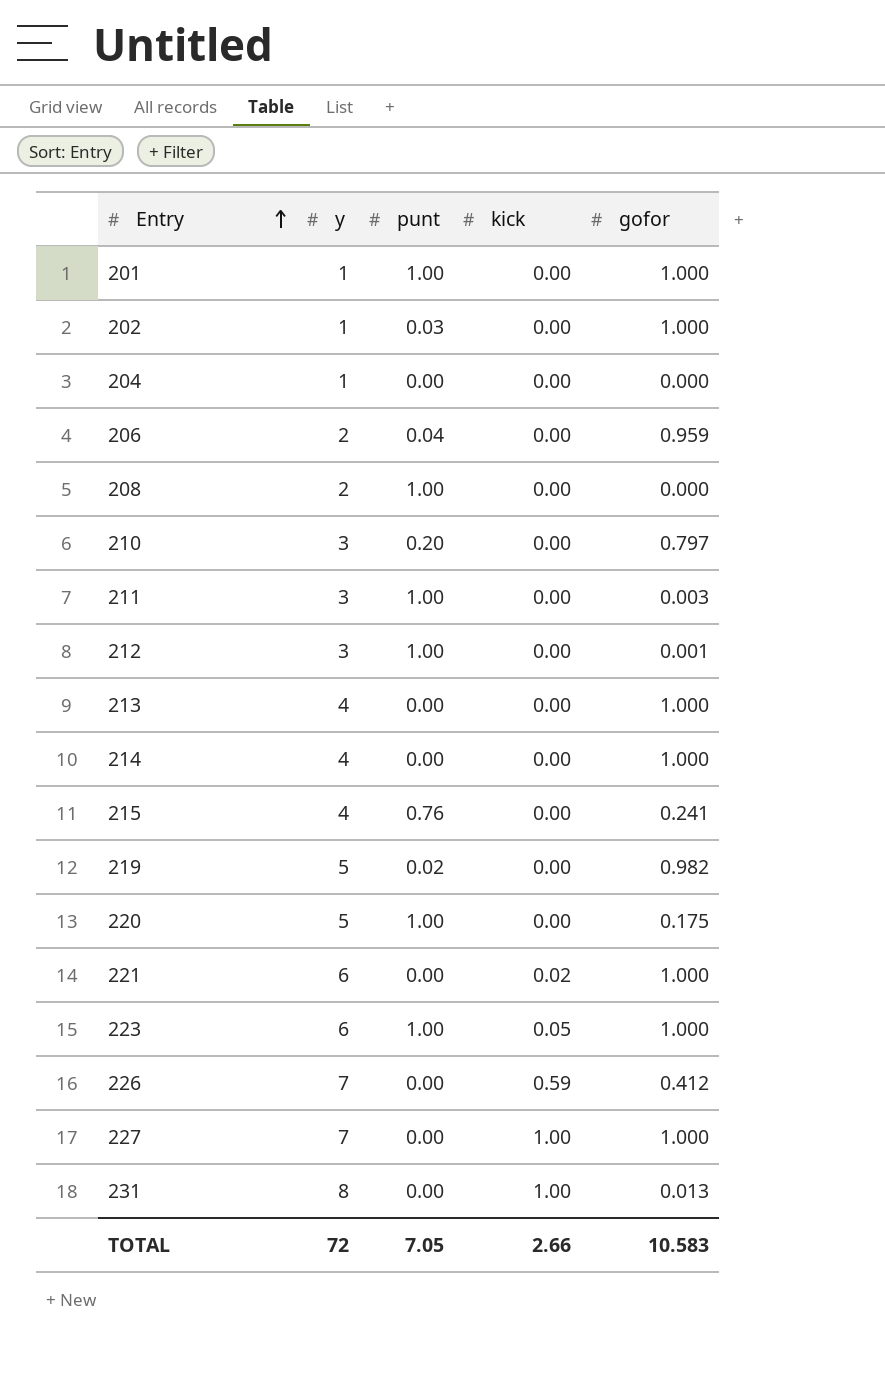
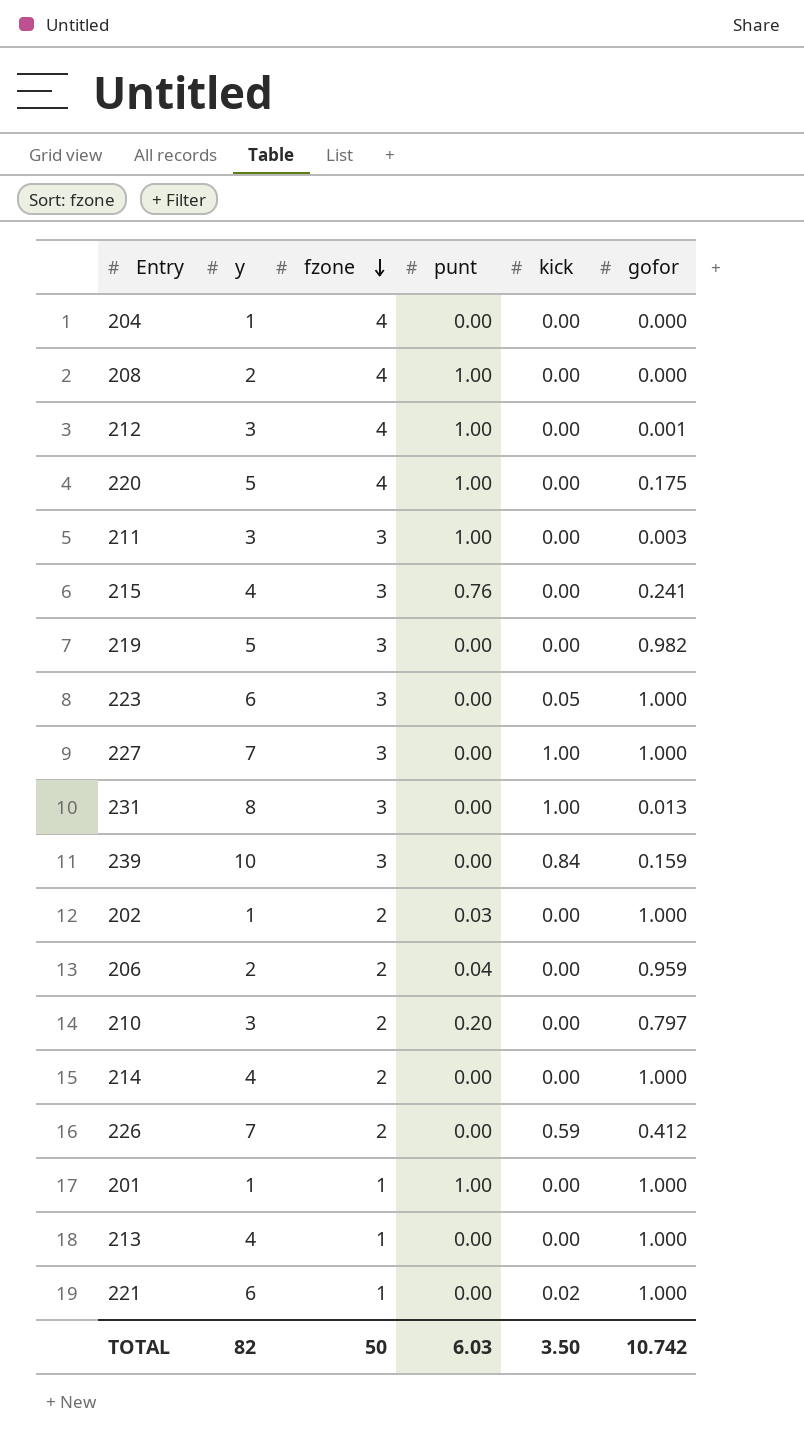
row order: Entry ascending -> fzone descending
column fzone | position: none -> 3
219 | punt: 0.02 -> 0.00
223 | punt: 1.00 -> 0.00
row 239: none -> 10 | 3 | 0.00 | 0.84 | 0.159
TOTAL | y: 72 -> 82
TOTAL | punt: 7.05 -> 6.03
TOTAL | kick: 2.66 -> 3.50
TOTAL | gofor: 10.583 -> 10.742

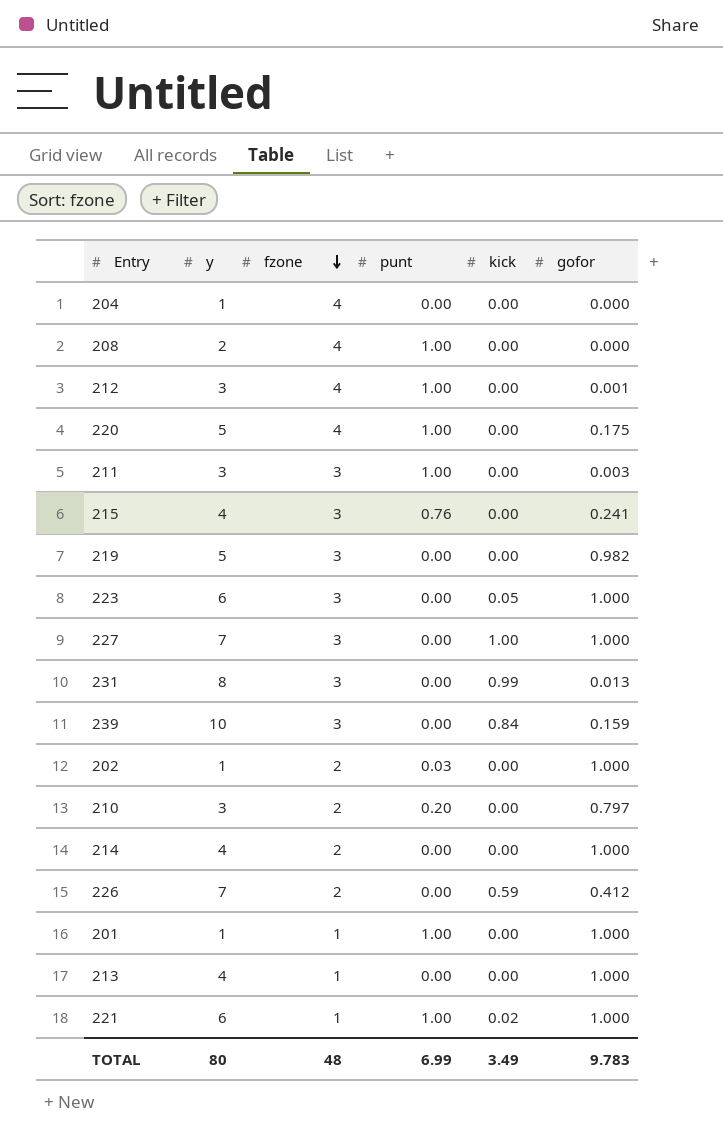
row 206: 2 | 2 | 0.04 | 0.00 | 0.959 -> none
231 | kick: 1.00 -> 0.99
221 | punt: 0.00 -> 1.00
TOTAL | y: 82 -> 80
TOTAL | fzone: 50 -> 48
TOTAL | punt: 6.03 -> 6.99
TOTAL | kick: 3.50 -> 3.49
TOTAL | gofor: 10.742 -> 9.783

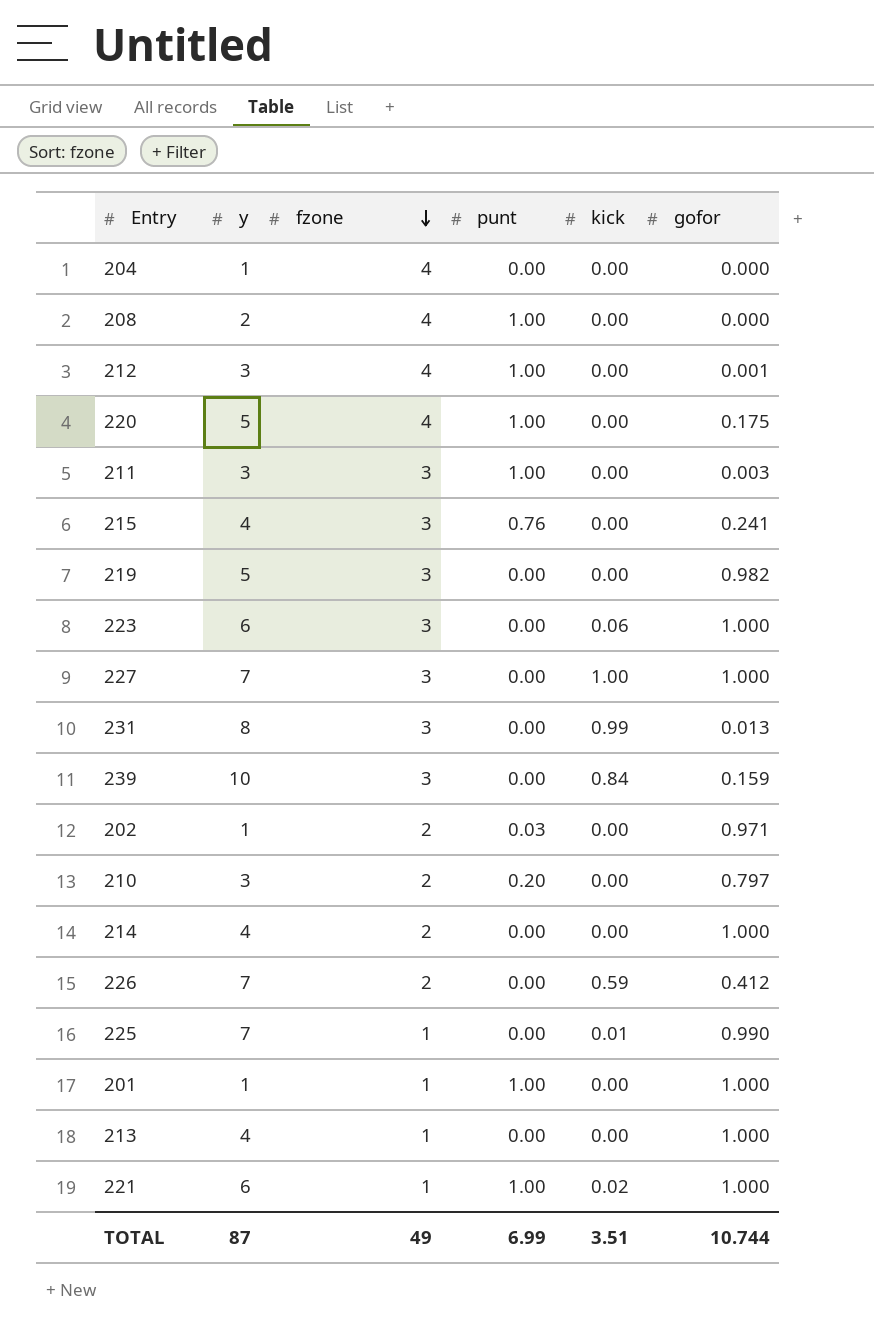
223 | kick: 0.05 -> 0.06
202 | gofor: 1.000 -> 0.971
row 225: none -> 7 | 1 | 0.00 | 0.01 | 0.990
TOTAL | y: 80 -> 87
TOTAL | fzone: 48 -> 49
TOTAL | kick: 3.49 -> 3.51
TOTAL | gofor: 9.783 -> 10.744

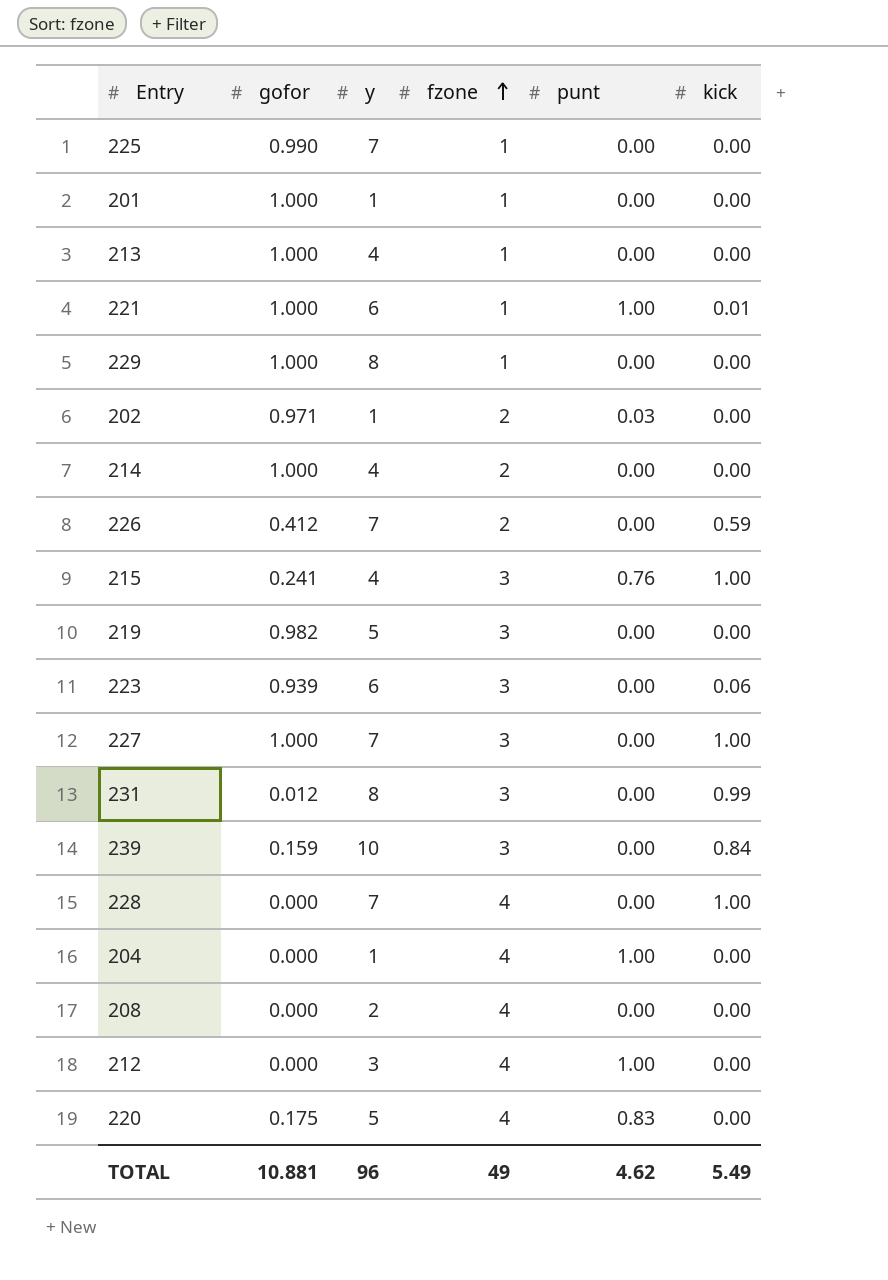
row order: fzone descending -> fzone ascending
column gofor | position: 6 -> 2
row 211: 3 | 3 | 1.00 | 0.00 | 0.003 -> none
row 210: 3 | 2 | 0.20 | 0.00 | 0.797 -> none
225 | kick: 0.01 -> 0.00
201 | punt: 1.00 -> 0.00
221 | kick: 0.02 -> 0.01
row 229: none -> 1.000 | 8 | 1 | 0.00 | 0.00
215 | kick: 0.00 -> 1.00
223 | gofor: 1.000 -> 0.939
231 | gofor: 0.013 -> 0.012
row 228: none -> 0.000 | 7 | 4 | 0.00 | 1.00
204 | punt: 0.00 -> 1.00
208 | punt: 1.00 -> 0.00
212 | gofor: 0.001 -> 0.000
220 | punt: 1.00 -> 0.83
TOTAL | gofor: 10.744 -> 10.881
TOTAL | y: 87 -> 96
TOTAL | punt: 6.99 -> 4.62
TOTAL | kick: 3.51 -> 5.49

